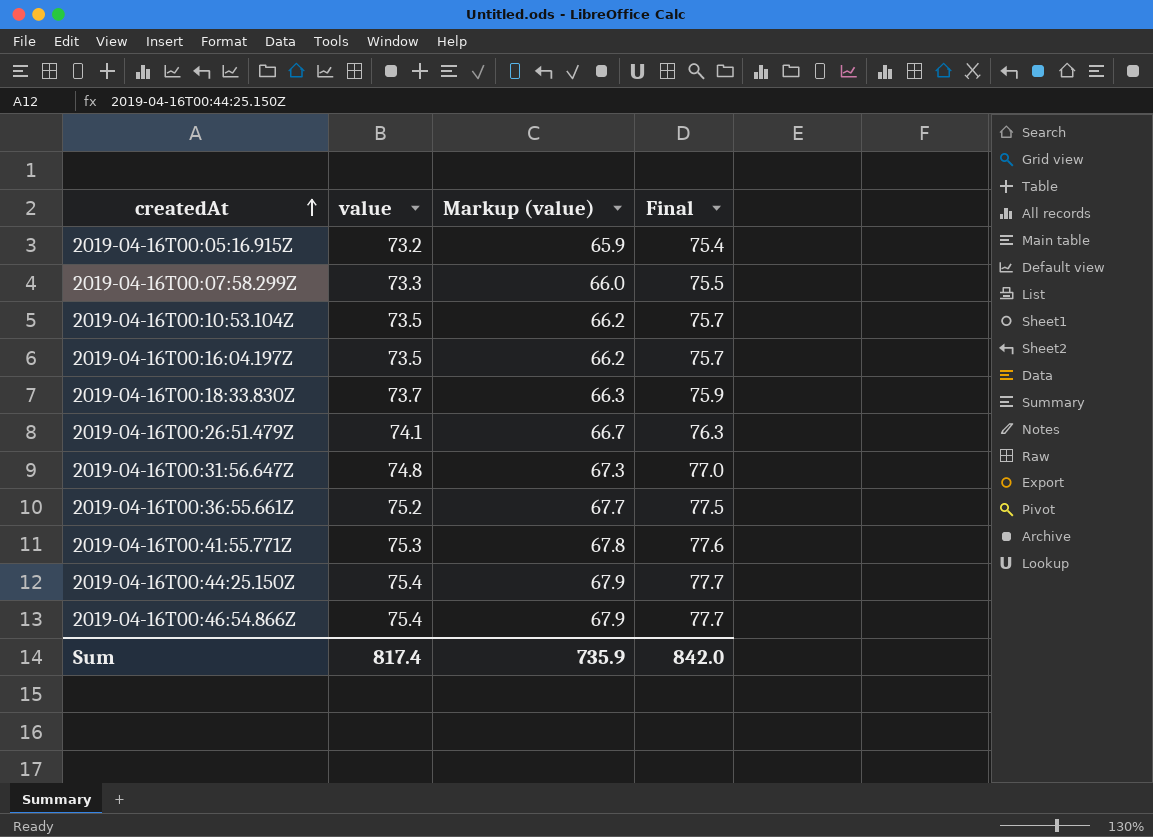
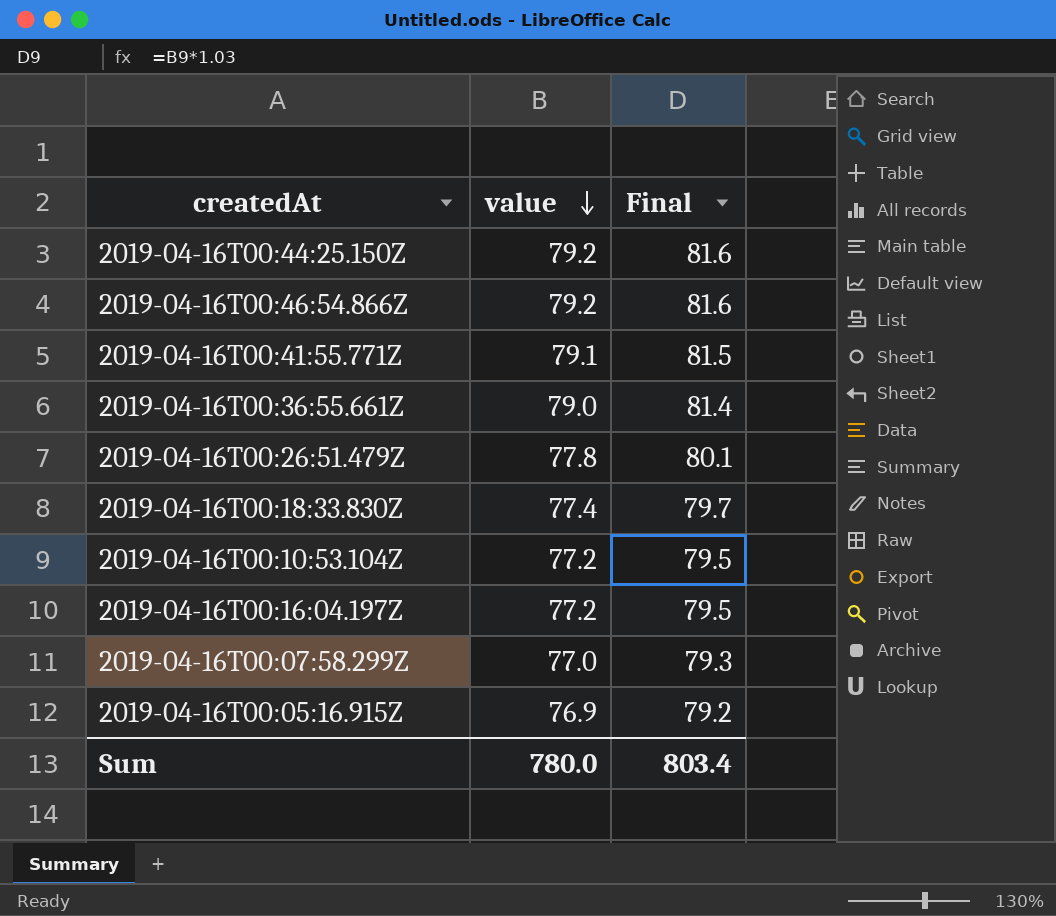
row order: createdAt ascending -> value descending
column Markup (value) | formula: [value] * 0.9 -> none
row 2019-04-16T00:31:56.647Z: 74.8 | 67.3 | 77.0 -> none
2019-04-16T00:44:25.150Z | value: 75.4 -> 79.2
2019-04-16T00:44:25.150Z | Final: 77.7 -> 81.6
2019-04-16T00:46:54.866Z | value: 75.4 -> 79.2
2019-04-16T00:46:54.866Z | Final: 77.7 -> 81.6
2019-04-16T00:41:55.771Z | value: 75.3 -> 79.1
2019-04-16T00:41:55.771Z | Final: 77.6 -> 81.5
2019-04-16T00:36:55.661Z | value: 75.2 -> 79.0
2019-04-16T00:36:55.661Z | Final: 77.5 -> 81.4
2019-04-16T00:26:51.479Z | value: 74.1 -> 77.8
2019-04-16T00:26:51.479Z | Final: 76.3 -> 80.1
2019-04-16T00:18:33.830Z | value: 73.7 -> 77.4
2019-04-16T00:18:33.830Z | Final: 75.9 -> 79.7
2019-04-16T00:10:53.104Z | value: 73.5 -> 77.2
2019-04-16T00:10:53.104Z | Final: 75.7 -> 79.5
2019-04-16T00:16:04.197Z | value: 73.5 -> 77.2
2019-04-16T00:16:04.197Z | Final: 75.7 -> 79.5
2019-04-16T00:07:58.299Z | value: 73.3 -> 77.0
2019-04-16T00:07:58.299Z | Final: 75.5 -> 79.3
2019-04-16T00:05:16.915Z | value: 73.2 -> 76.9
2019-04-16T00:05:16.915Z | Final: 75.4 -> 79.2
Sum | value: 817.4 -> 780.0
Sum | Final: 842.0 -> 803.4

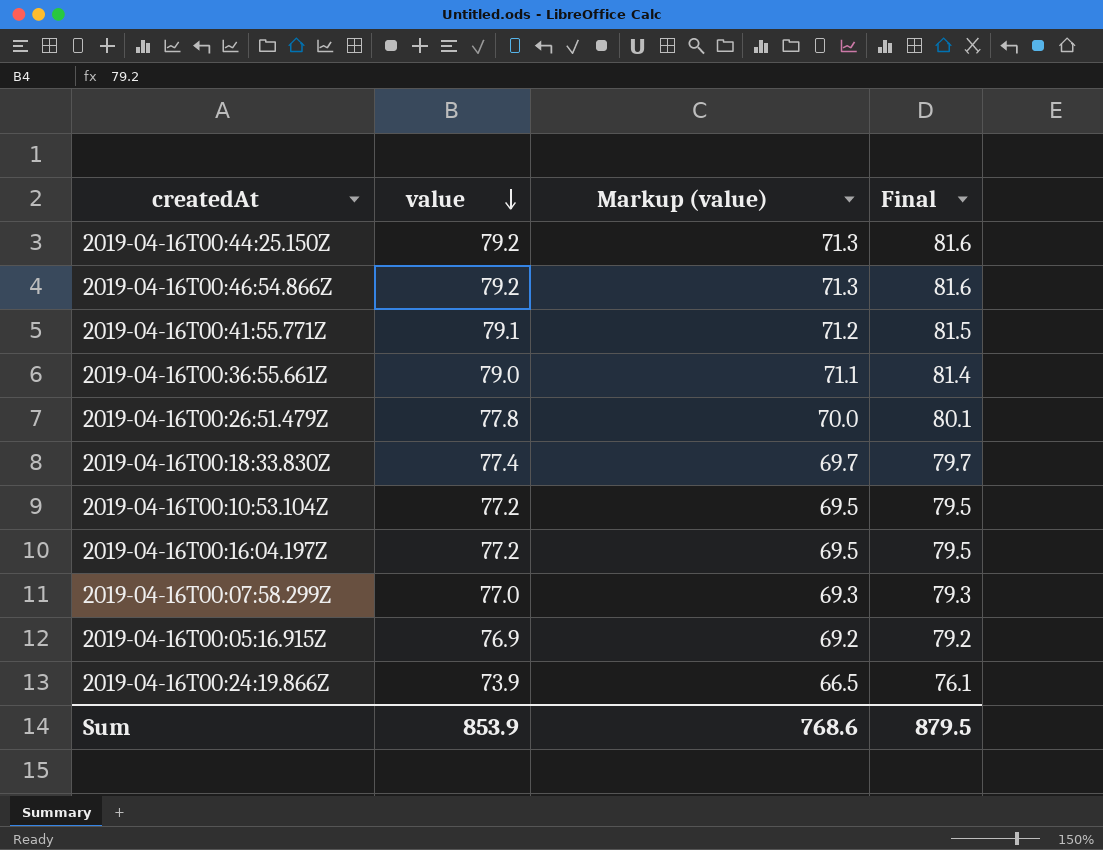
column Markup (value) | formula: none -> [value] * 0.9
row 2019-04-16T00:24:19.866Z: none -> 73.9 | 66.5 | 76.1
Sum | value: 780.0 -> 853.9
Sum | Final: 803.4 -> 879.5

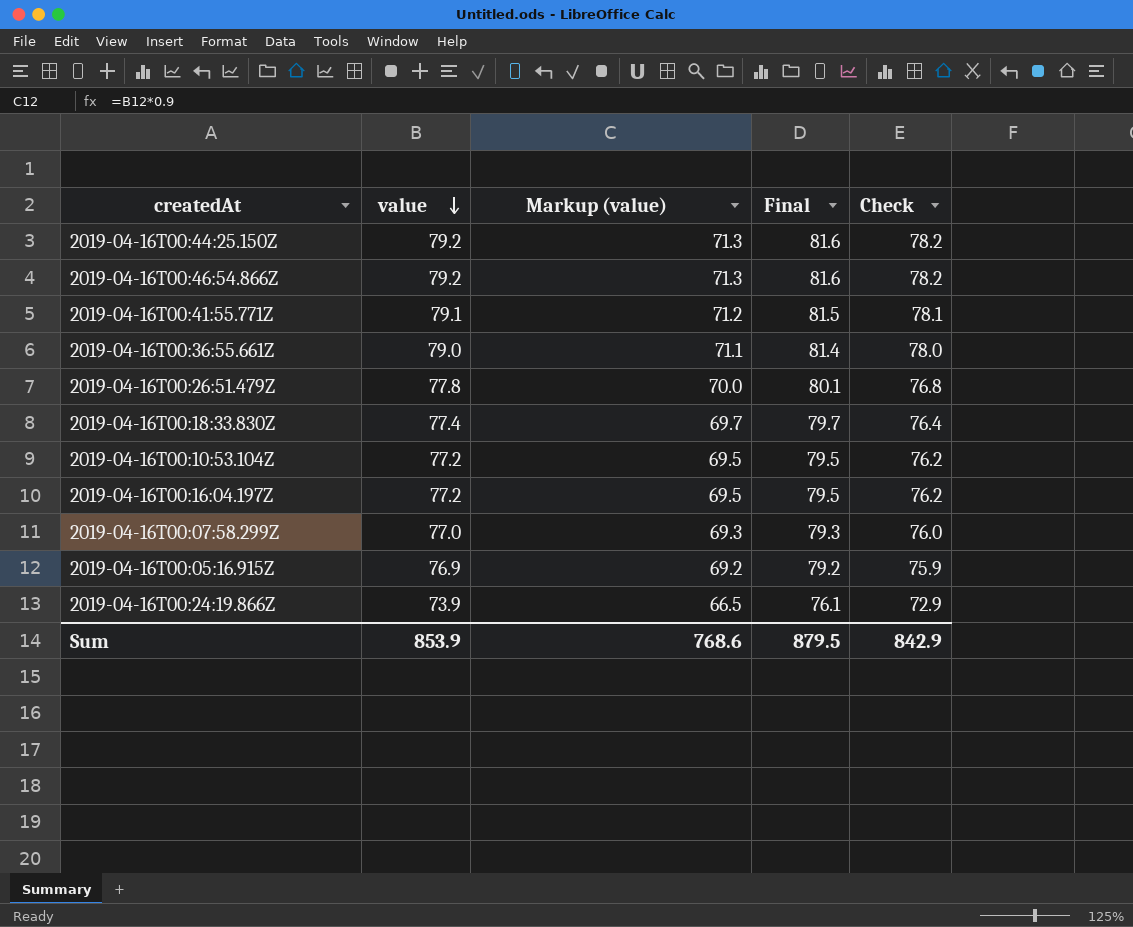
column Check | formula: none -> [value] - 1

